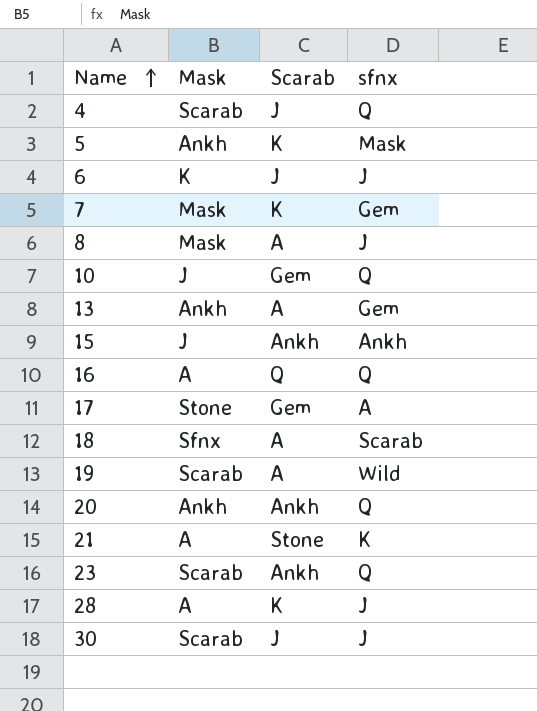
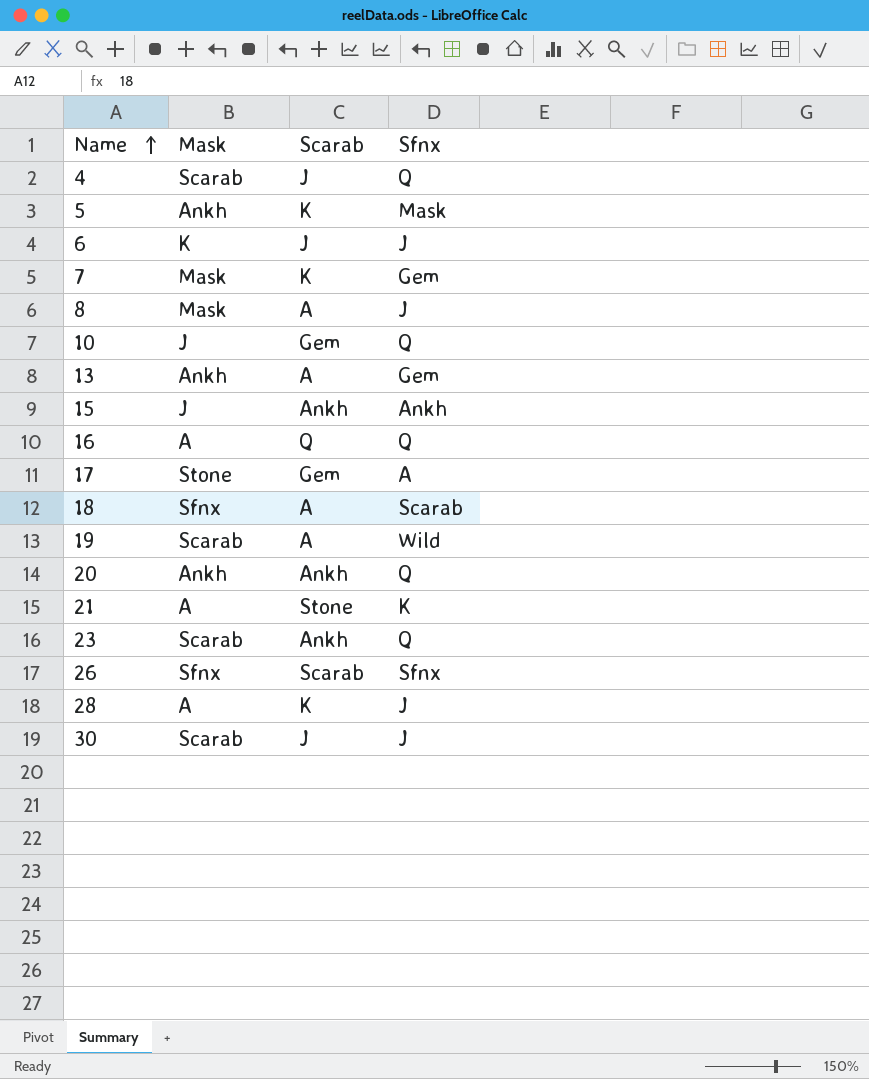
column name: sfnx -> Sfnx
row 26: none -> Sfnx | Scarab | Sfnx

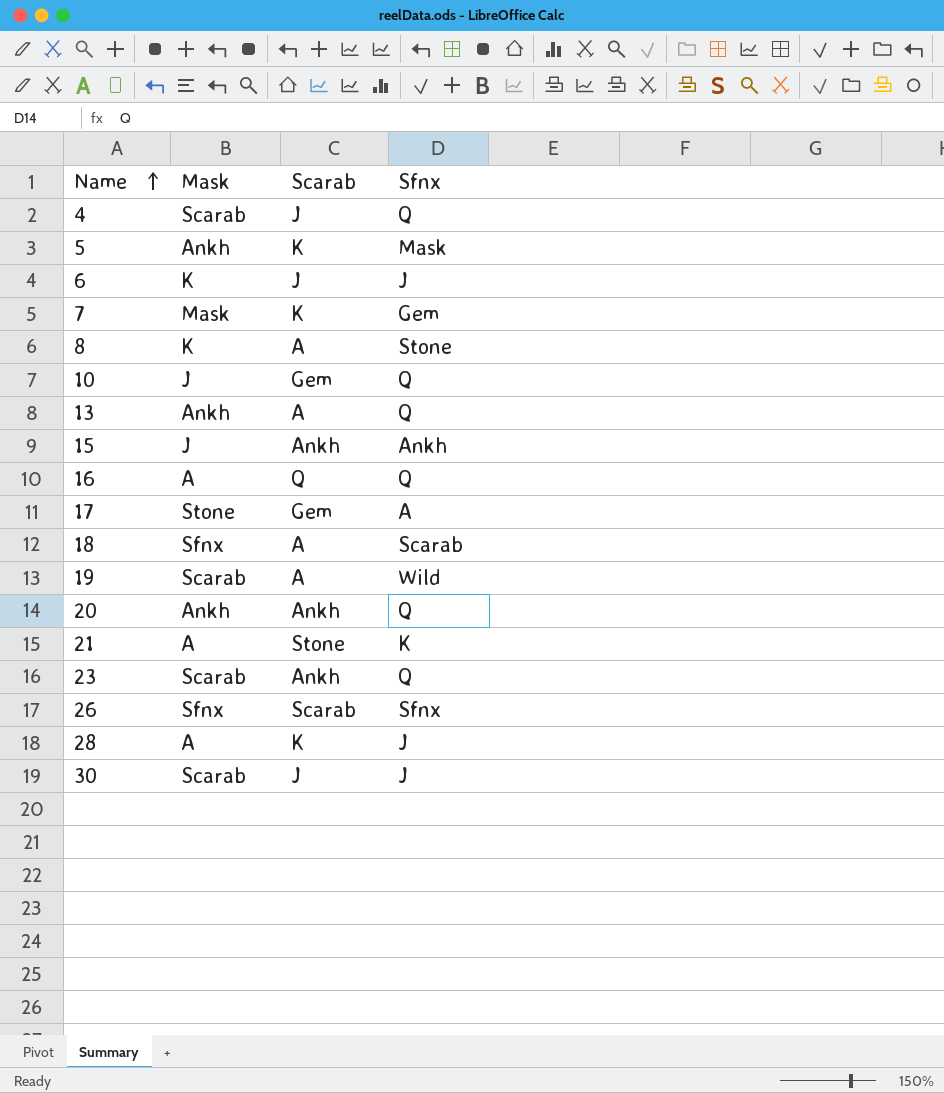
8 | Mask: Mask -> K
8 | Sfnx: J -> Stone
13 | Sfnx: Gem -> Q

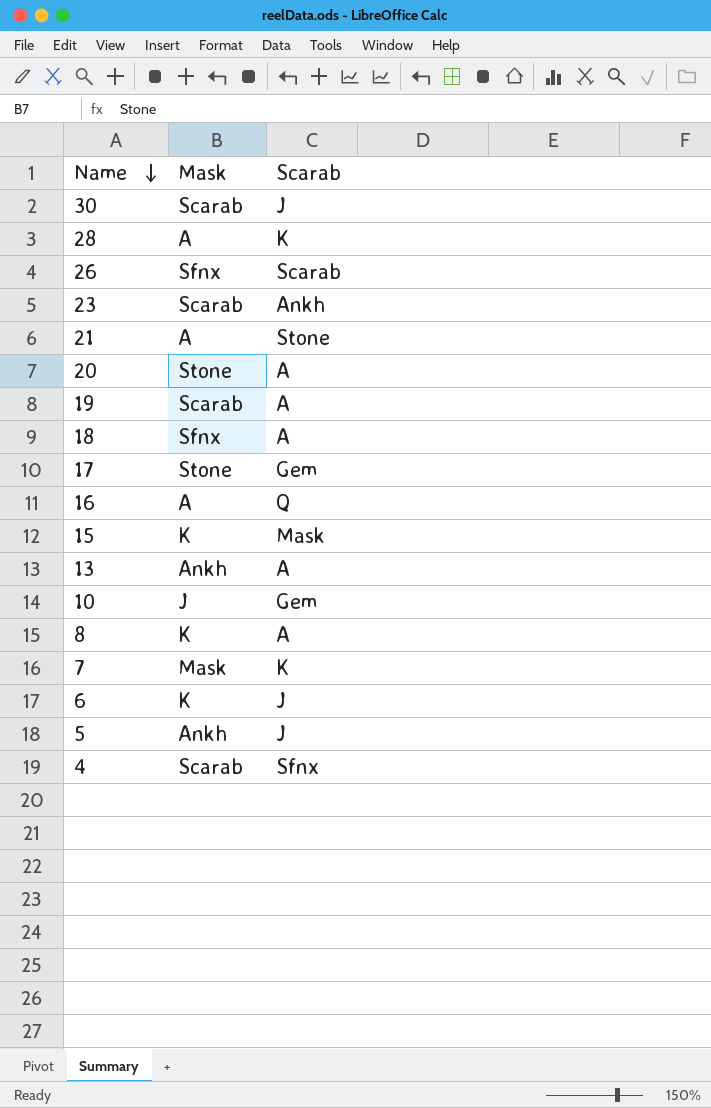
row order: Name ascending -> Name descending
column Sfnx | position: 4 -> none
20 | Mask: Ankh -> Stone
20 | Scarab: Ankh -> A
15 | Mask: J -> K
15 | Scarab: Ankh -> Mask
5 | Scarab: K -> J
4 | Scarab: J -> Sfnx

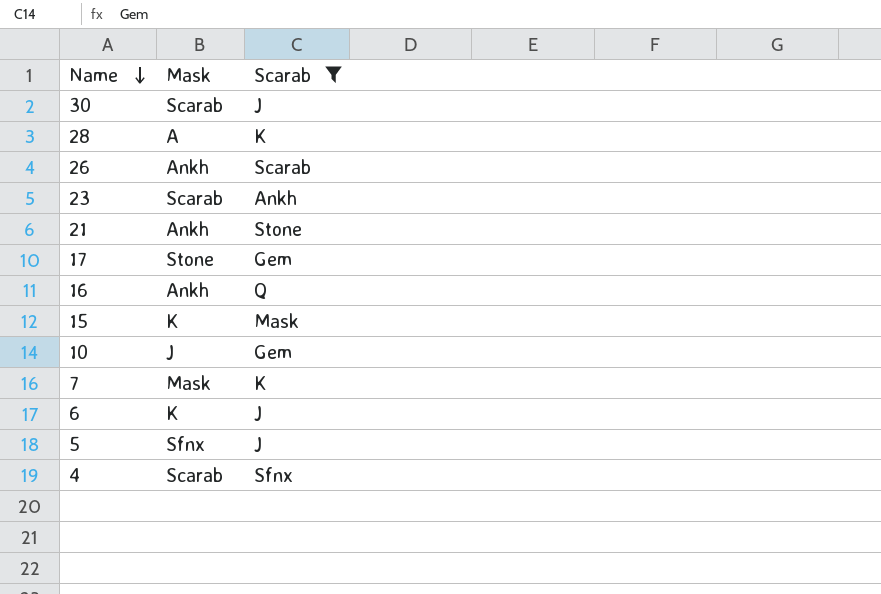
filter: none -> Scarab != A
26 | Mask: Sfnx -> Ankh
21 | Mask: A -> Ankh
16 | Mask: A -> Ankh
5 | Mask: Ankh -> Sfnx

